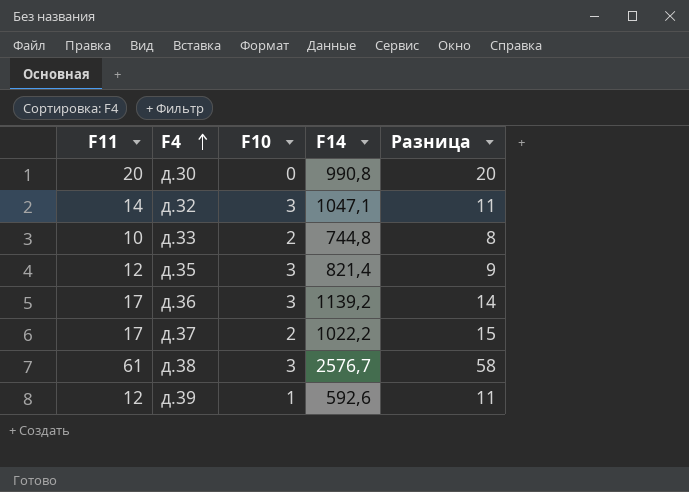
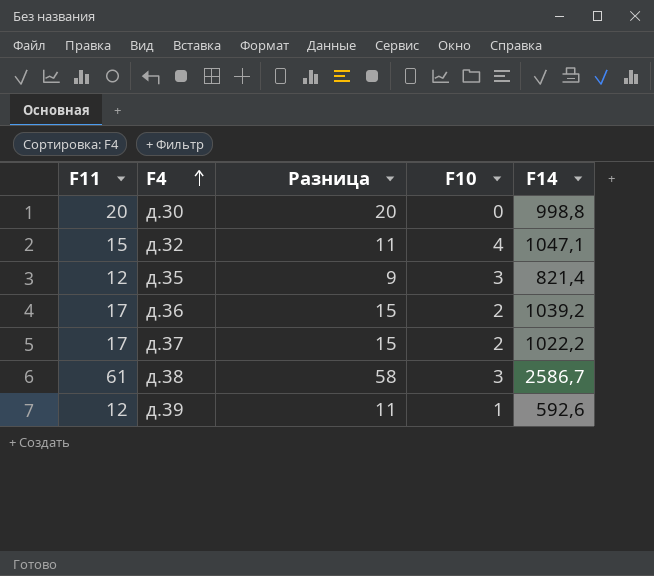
column Разница | position: 5 -> 3
row д.33: 10 | 2 | 744,8 | 8 -> none
д.30 | F14: 990,8 -> 998,8
д.32 | F11: 14 -> 15
д.32 | F10: 3 -> 4
д.36 | Разница: 14 -> 15
д.36 | F10: 3 -> 2
д.36 | F14: 1139,2 -> 1039,2
д.38 | F14: 2576,7 -> 2586,7

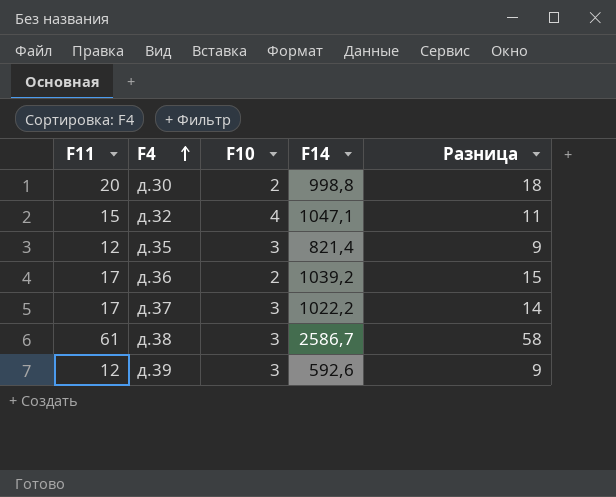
column Разница | position: 3 -> 5
д.30 | F10: 0 -> 2
д.30 | Разница: 20 -> 18
д.37 | F10: 2 -> 3
д.37 | Разница: 15 -> 14
д.39 | F10: 1 -> 3
д.39 | Разница: 11 -> 9

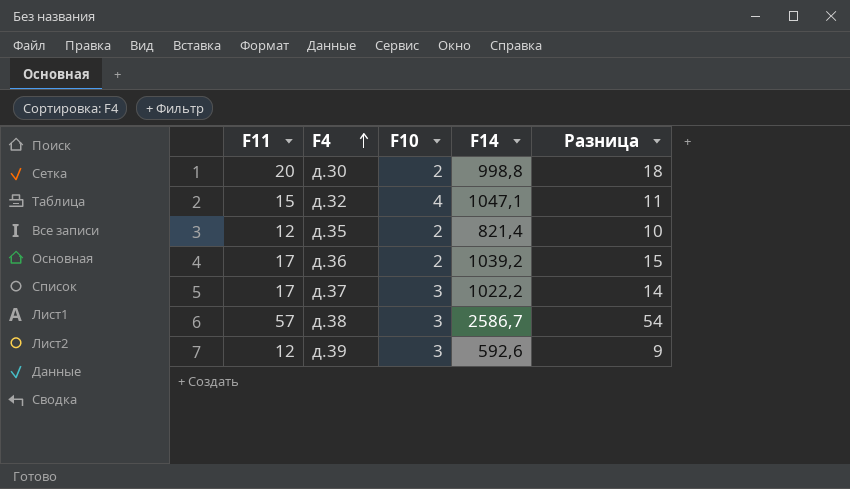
д.35 | F10: 3 -> 2
д.35 | Разница: 9 -> 10
д.38 | F11: 61 -> 57
д.38 | Разница: 58 -> 54

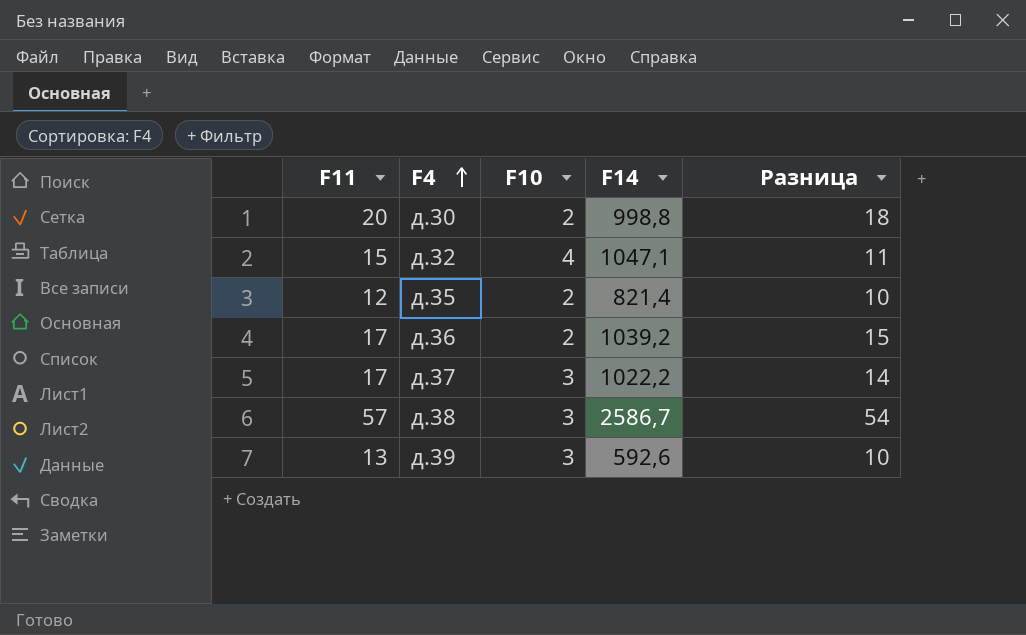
д.39 | F11: 12 -> 13
д.39 | Разница: 9 -> 10

